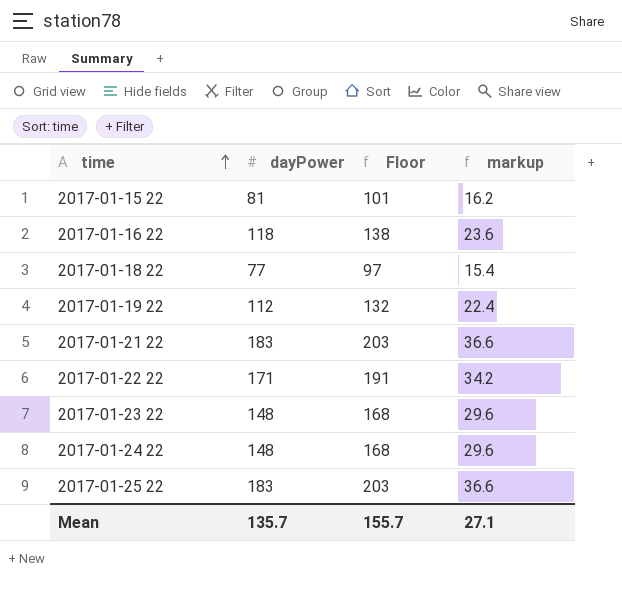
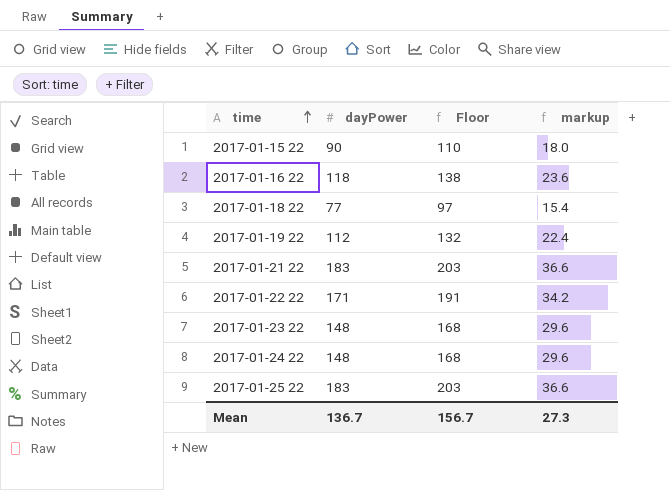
2017-01-15 22 | dayPower: 81 -> 90
2017-01-15 22 | Floor: 101 -> 110
2017-01-15 22 | markup: 16.2 -> 18.0
Mean | dayPower: 135.7 -> 136.7
Mean | Floor: 155.7 -> 156.7
Mean | markup: 27.1 -> 27.3

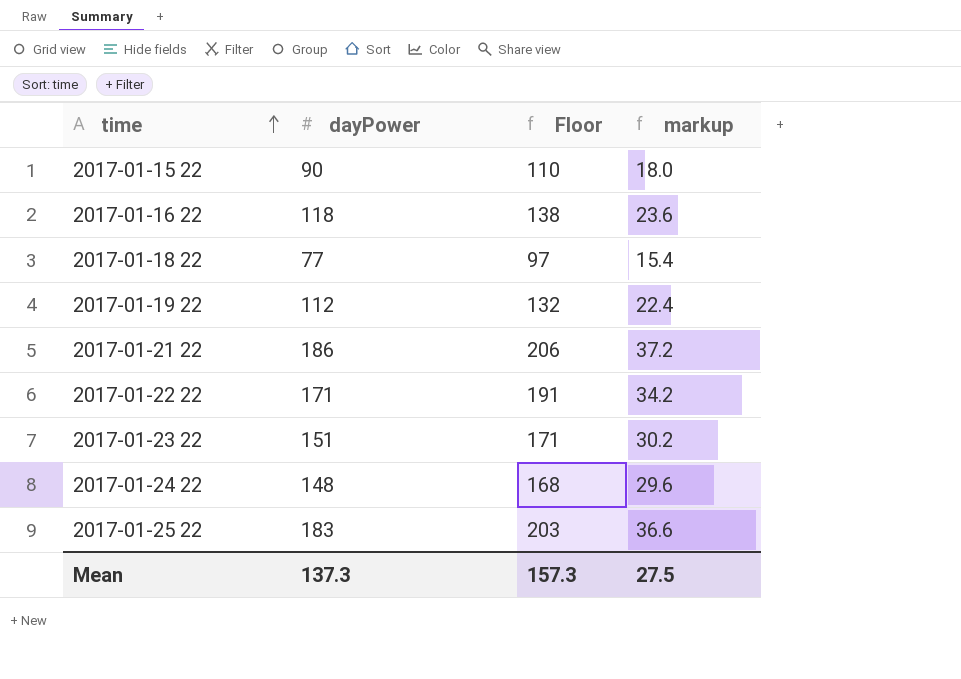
2017-01-21 22 | dayPower: 183 -> 186
2017-01-21 22 | Floor: 203 -> 206
2017-01-21 22 | markup: 36.6 -> 37.2
2017-01-23 22 | dayPower: 148 -> 151
2017-01-23 22 | Floor: 168 -> 171
2017-01-23 22 | markup: 29.6 -> 30.2
Mean | dayPower: 136.7 -> 137.3
Mean | Floor: 156.7 -> 157.3
Mean | markup: 27.3 -> 27.5

